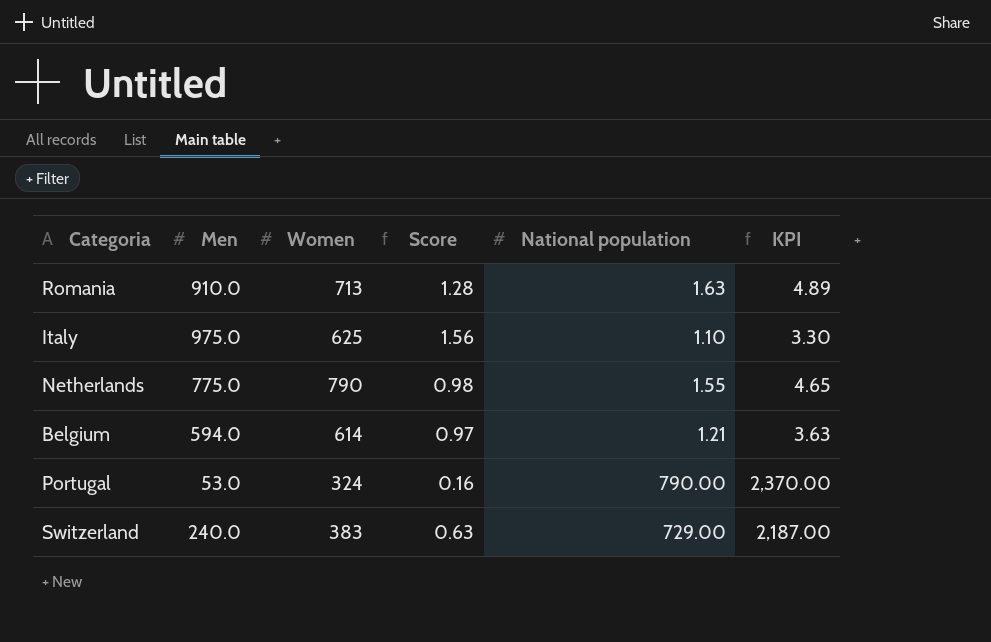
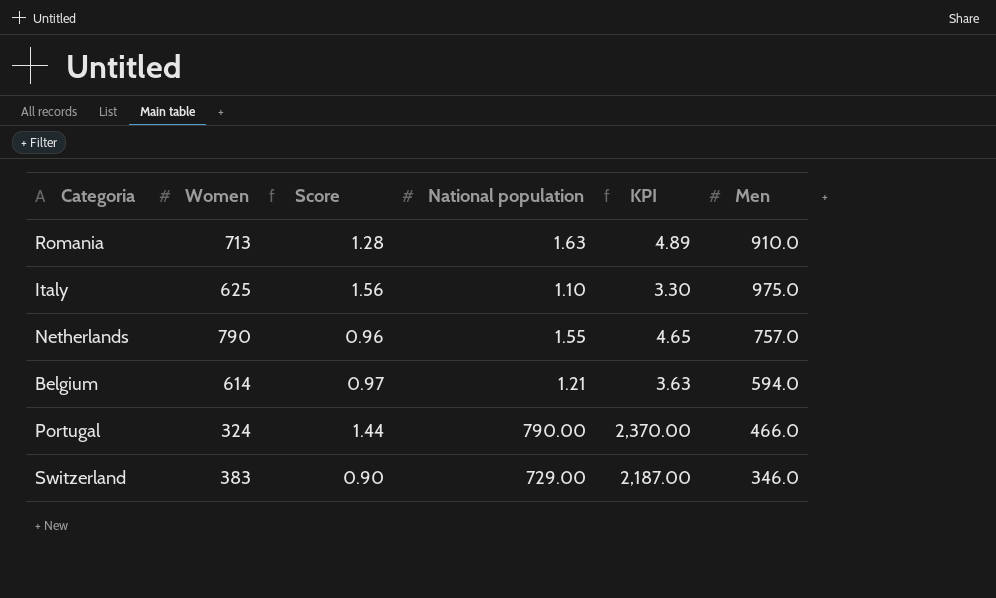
column Men | position: 2 -> 6
Netherlands | Score: 0.98 -> 0.96
Netherlands | Men: 775.0 -> 757.0
Portugal | Score: 0.16 -> 1.44
Portugal | Men: 53.0 -> 466.0
Switzerland | Score: 0.63 -> 0.90
Switzerland | Men: 240.0 -> 346.0

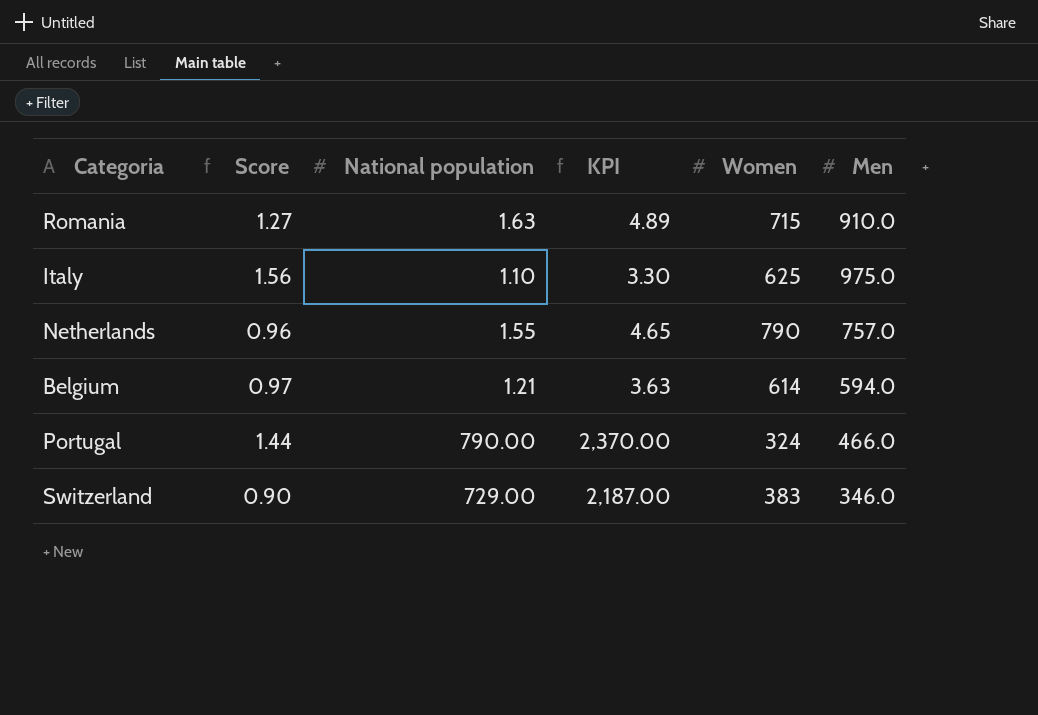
column Women | position: 2 -> 5
Romania | Score: 1.28 -> 1.27
Romania | Women: 713 -> 715

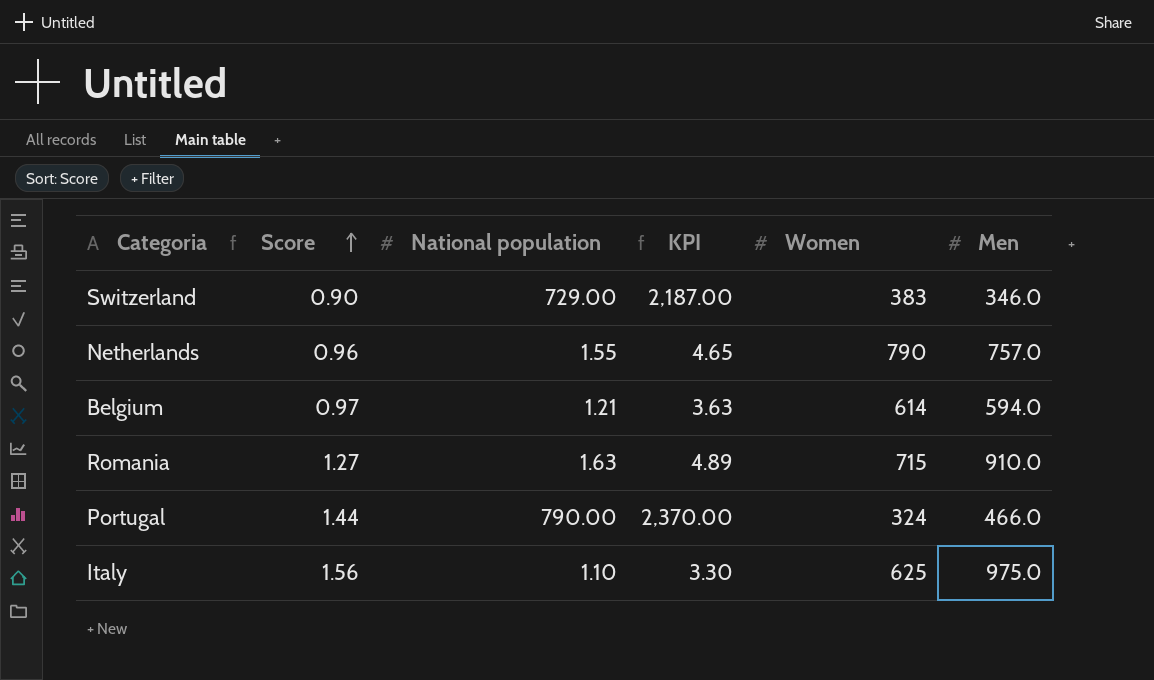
row order: none -> Score ascending

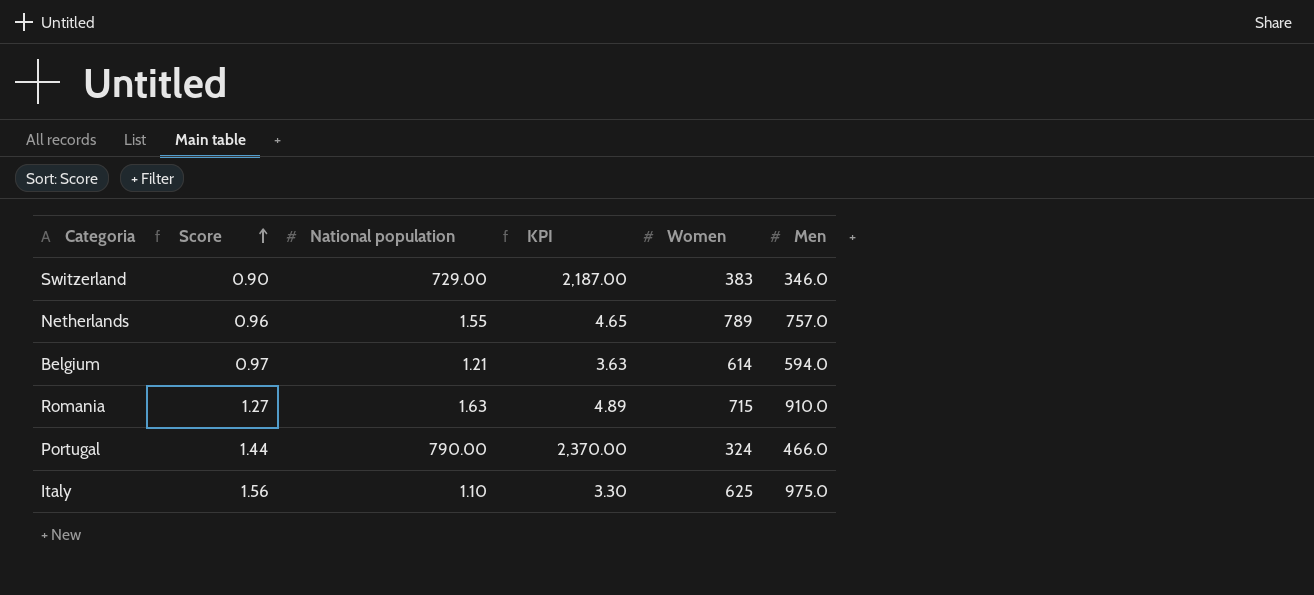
Netherlands | Women: 790 -> 789

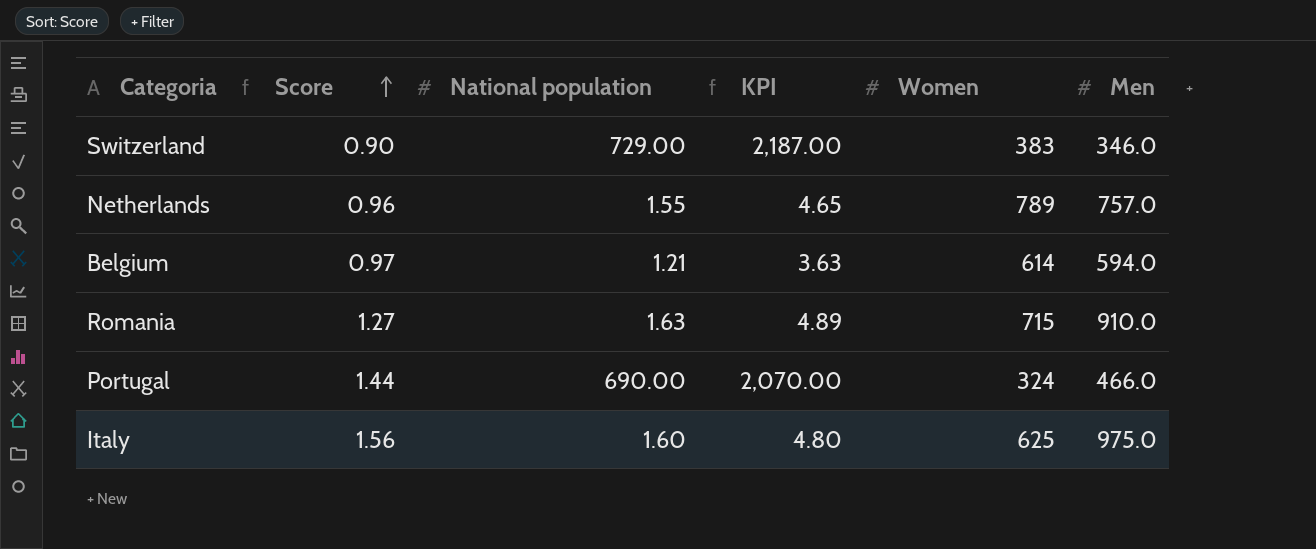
Portugal | National population: 790.00 -> 690.00
Portugal | KPI: 2,370.00 -> 2,070.00
Italy | National population: 1.10 -> 1.60
Italy | KPI: 3.30 -> 4.80

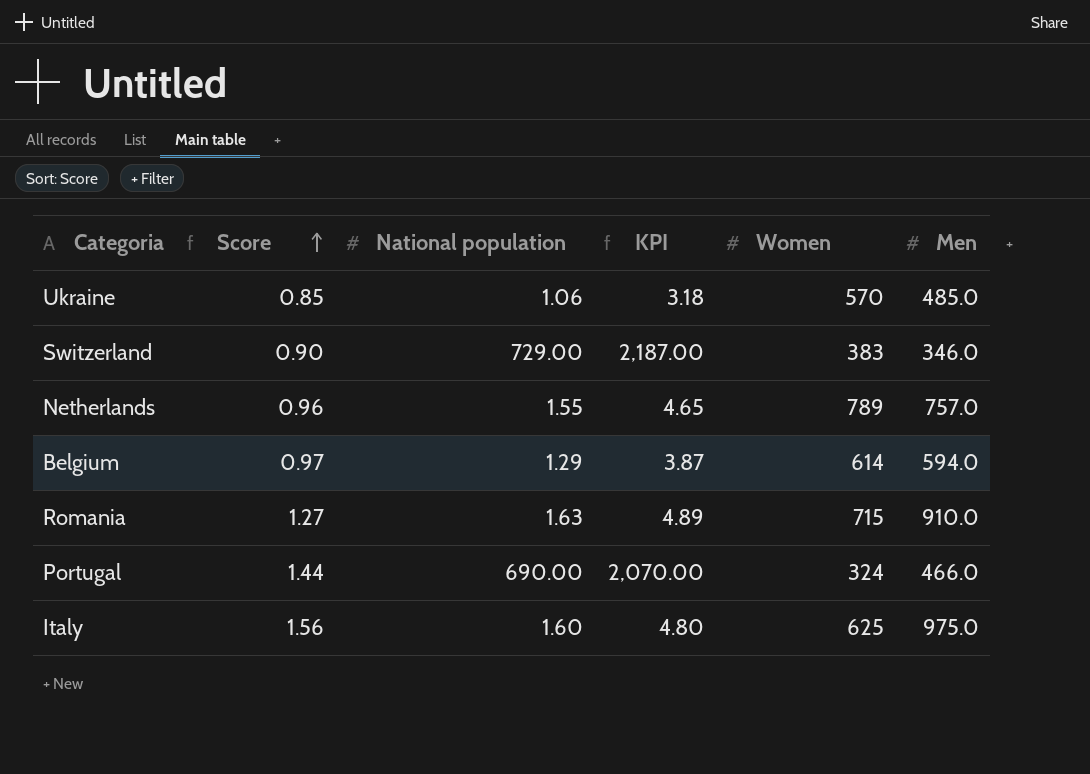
row Ukraine: none -> 0.85 | 1.06 | 3.18 | 570 | 485.0
Belgium | National population: 1.21 -> 1.29
Belgium | KPI: 3.63 -> 3.87

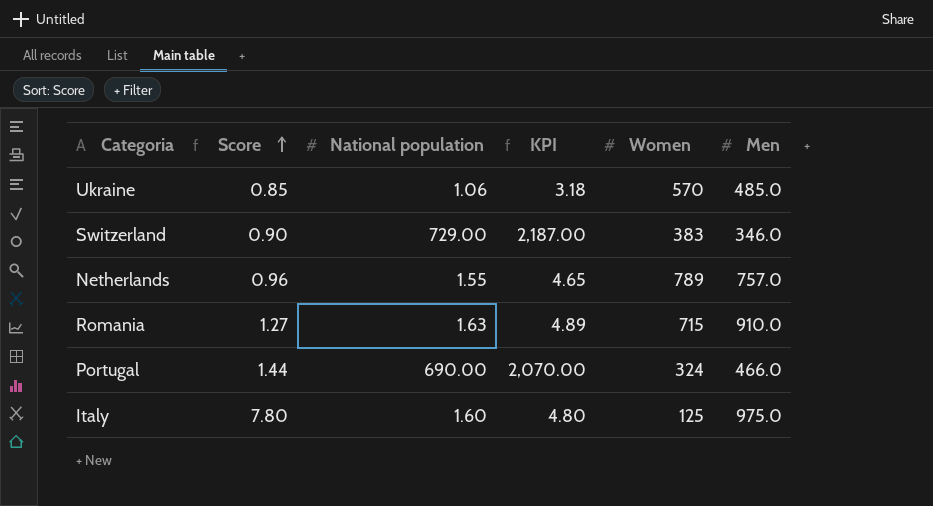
row Belgium: 0.97 | 1.29 | 3.87 | 614 | 594.0 -> none
Italy | Score: 1.56 -> 7.80
Italy | Women: 625 -> 125

